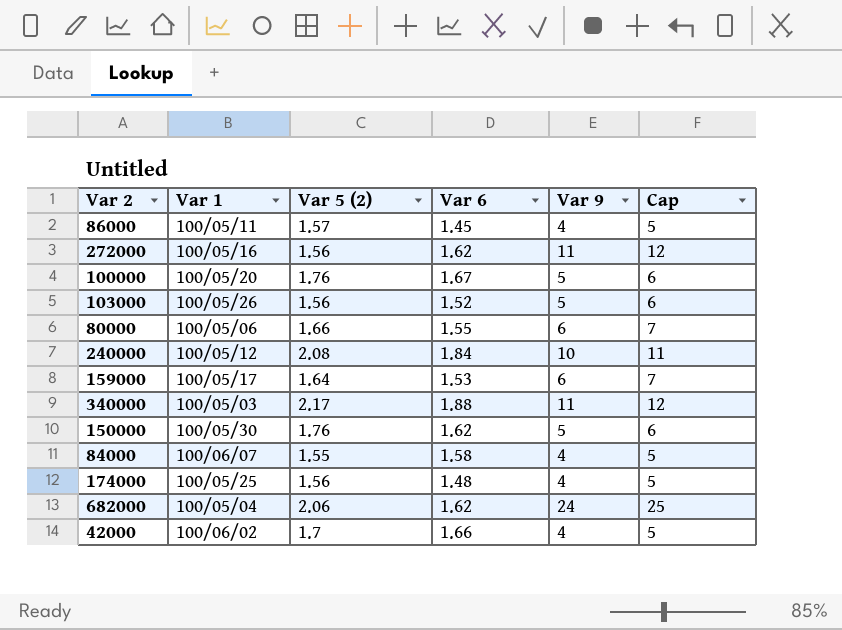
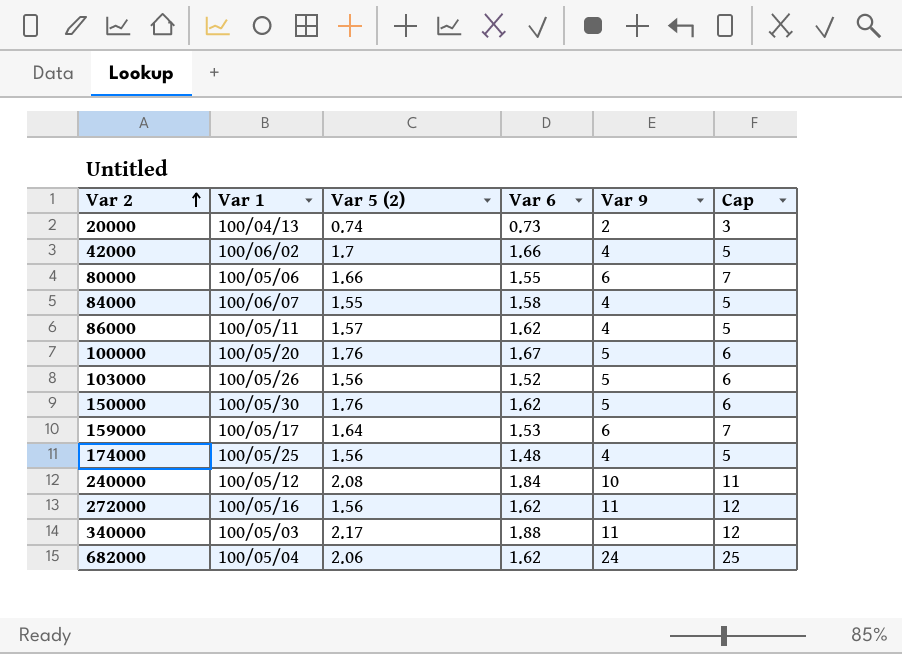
row order: none -> Var 2 ascending
row 20000: none -> 100/04/13 | 0.74 | 0.73 | 2 | 3
86000 | Var 6: 1.45 -> 1.62

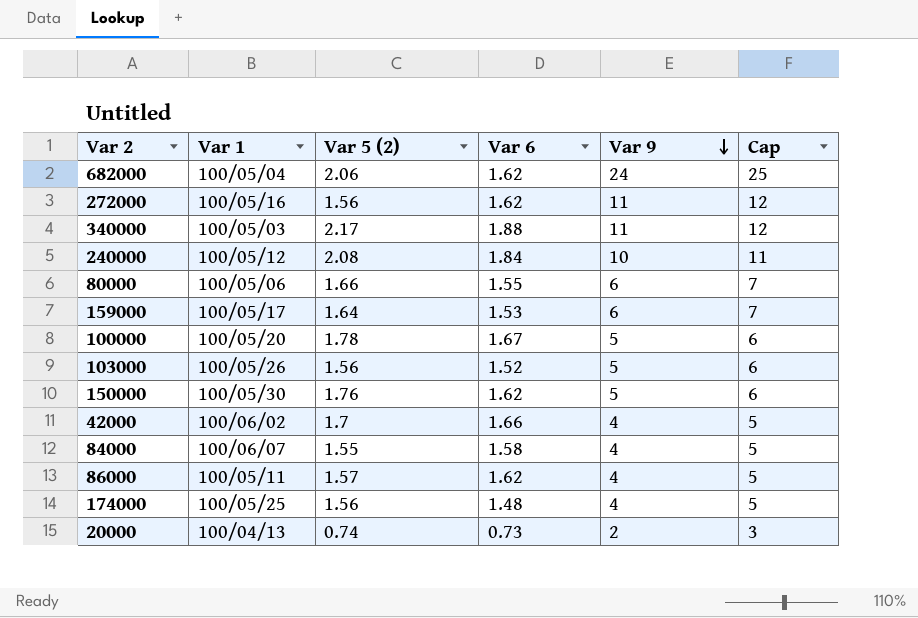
row order: Var 2 ascending -> Var 9 descending
100000 | Var 5 (2): 1.76 -> 1.78

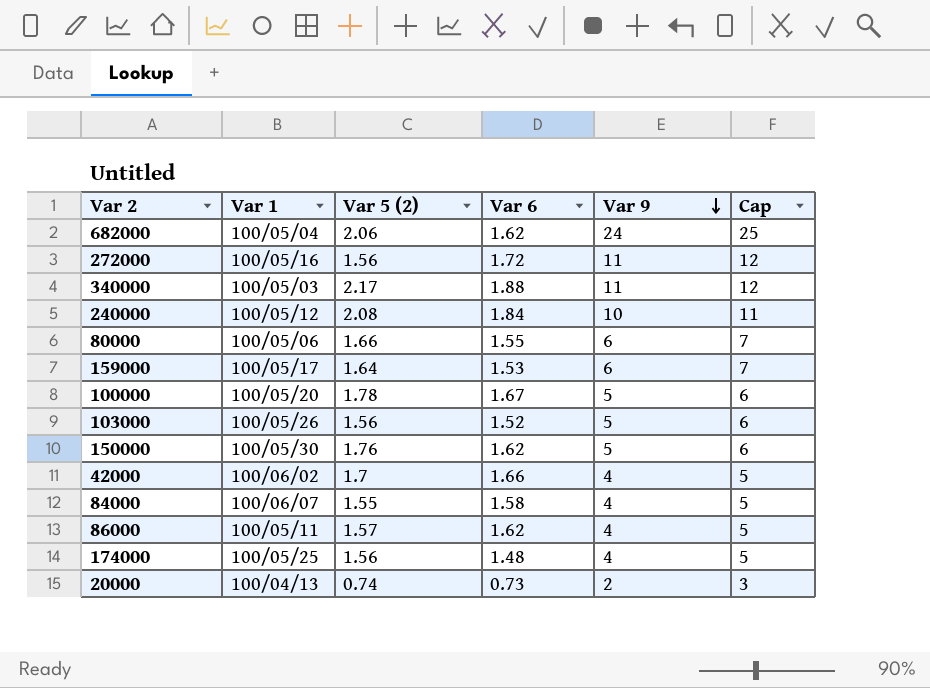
272000 | Var 6: 1.62 -> 1.72

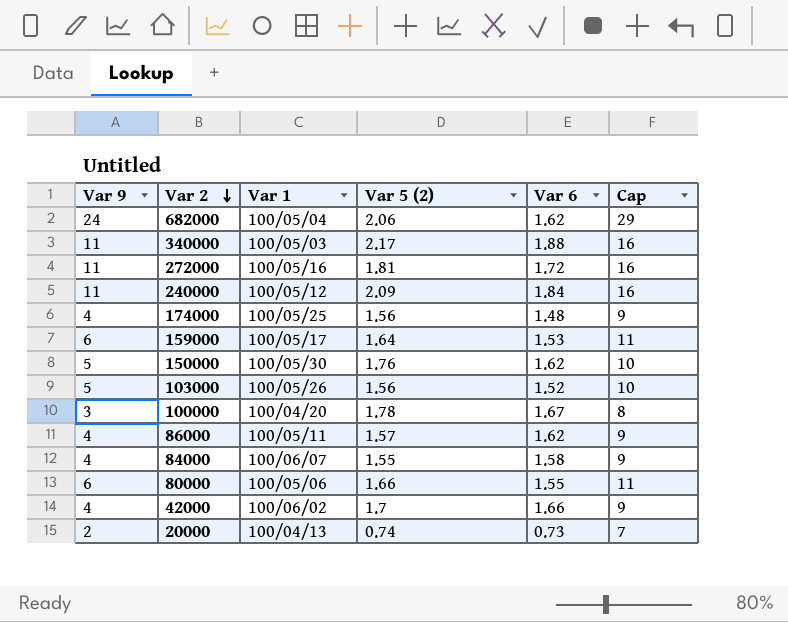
row order: Var 9 descending -> Var 2 descending
column Var 9 | position: 5 -> 1
column Cap | formula: [Var 9] + 1 -> [Var 9] + 5
272000 | Var 5 (2): 1.56 -> 1.81
240000 | Var 9: 10 -> 11
240000 | Var 5 (2): 2.08 -> 2.09
100000 | Var 9: 5 -> 3
100000 | Var 1: 100/05/20 -> 100/04/20

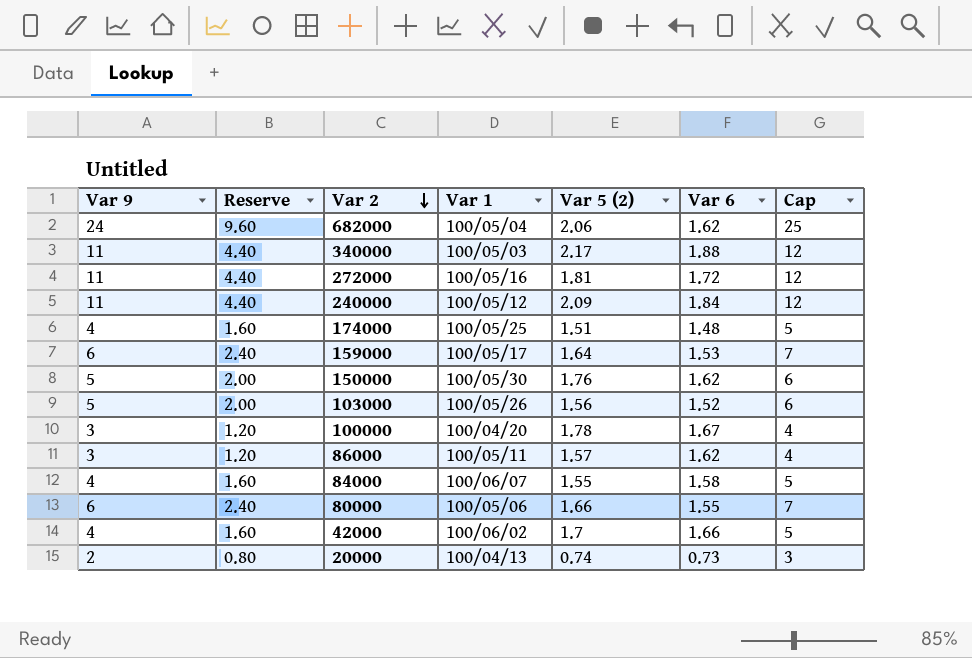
column Reserve | formula: none -> [Var 9] * 0.4
column Cap | formula: [Var 9] + 5 -> [Var 9] + 1
174000 | Var 5 (2): 1.56 -> 1.51
86000 | Var 9: 4 -> 3

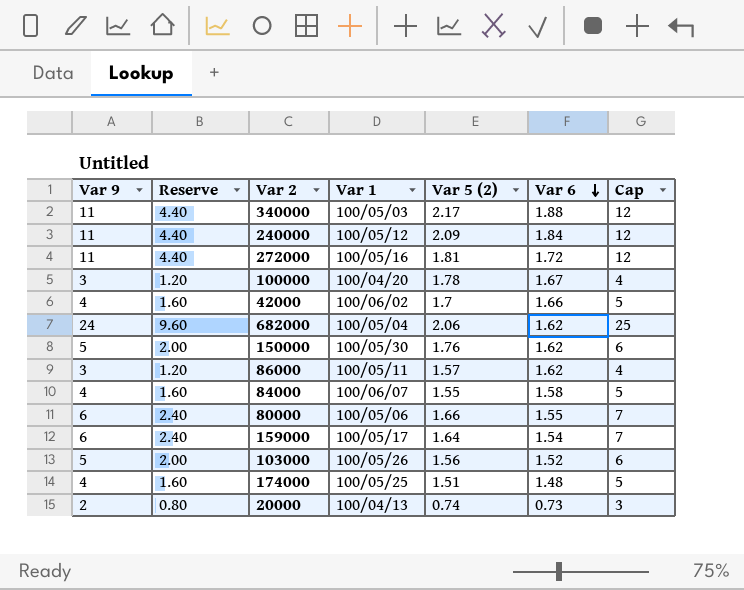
row order: Var 2 descending -> Var 6 descending
159000 | Var 6: 1.53 -> 1.54

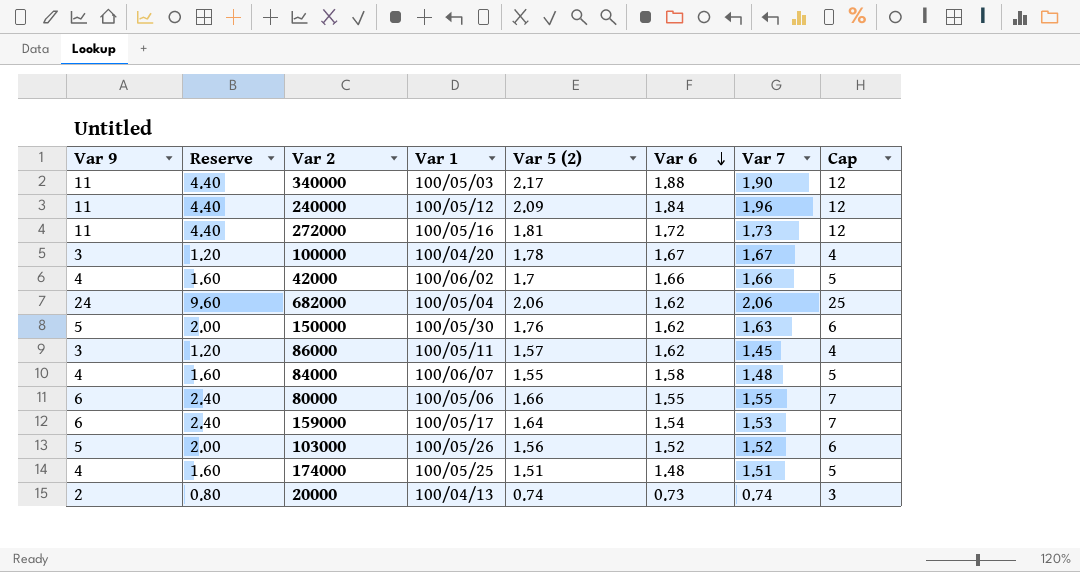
column Var 7 | position: none -> 7

